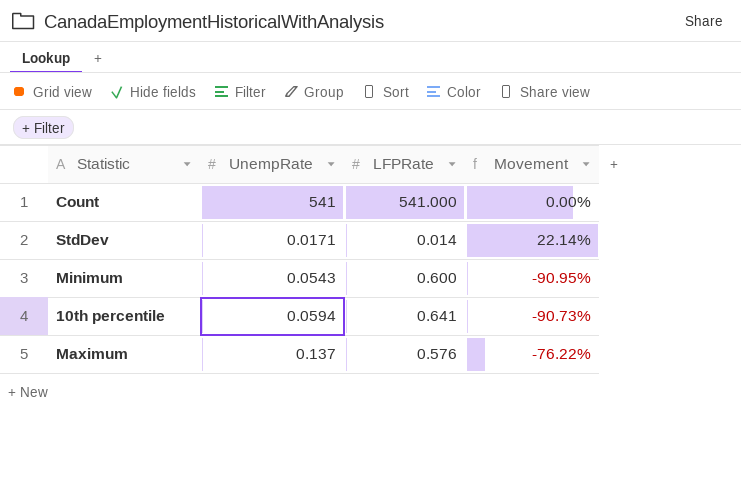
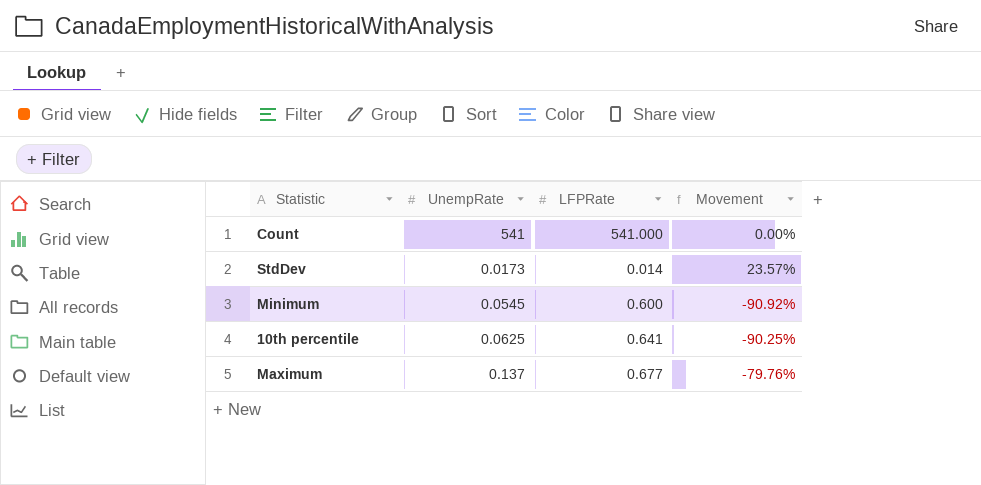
StdDev | UnempRate: 0.0171 -> 0.0173
StdDev | Movement: 22.14% -> 23.57%
Minimum | UnempRate: 0.0543 -> 0.0545
Minimum | Movement: -90.95% -> -90.92%
10th percentile | UnempRate: 0.0594 -> 0.0625
10th percentile | Movement: -90.73% -> -90.25%
Maximum | LFPRate: 0.576 -> 0.677
Maximum | Movement: -76.22% -> -79.76%

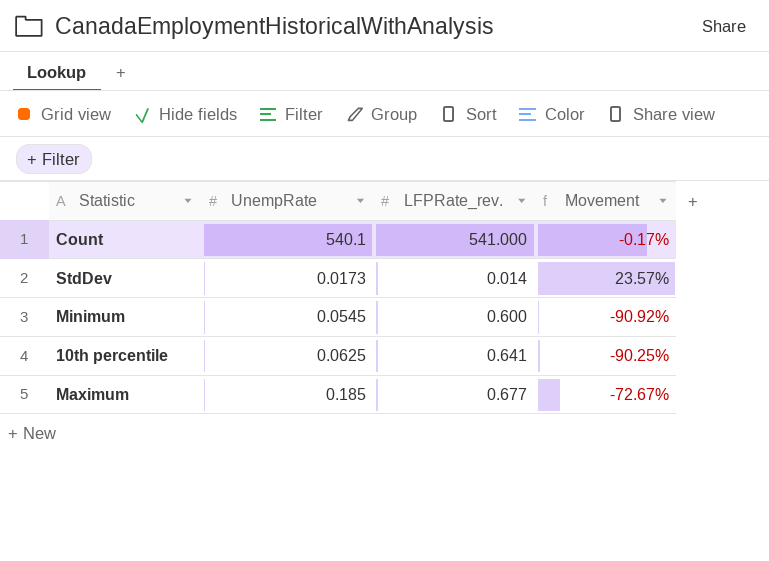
column name: LFPRate -> LFPRate_rev.
Count | UnempRate: 541 -> 540.1
Count | Movement: 0.00% -> -0.17%
Maximum | UnempRate: 0.137 -> 0.185
Maximum | Movement: -79.76% -> -72.67%

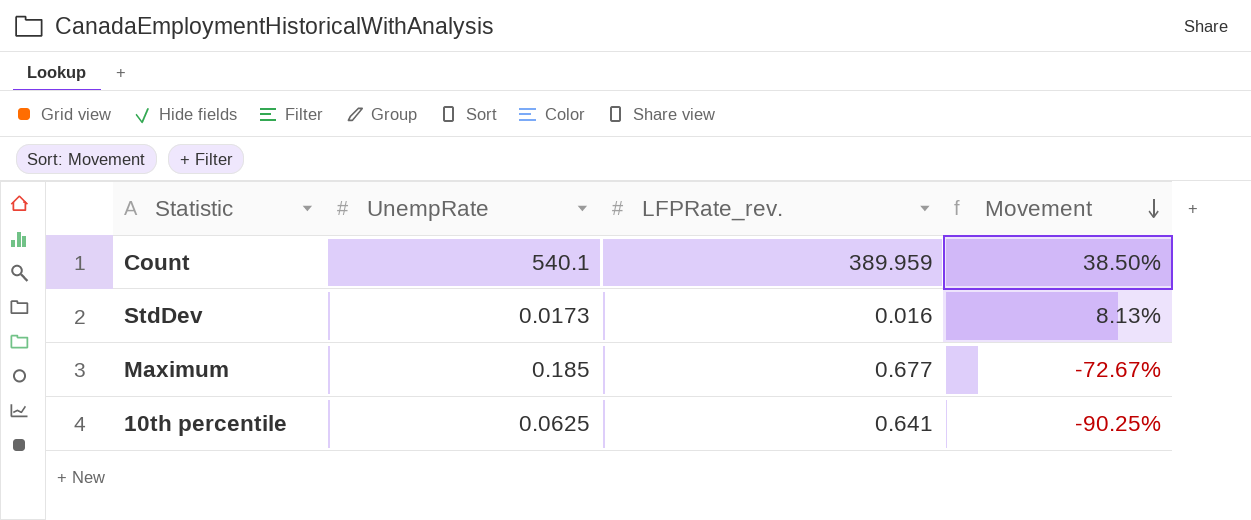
row order: none -> Movement descending
row Minimum: 0.0545 | 0.600 | -90.92% -> none
Count | LFPRate_rev.: 541.000 -> 389.959
Count | Movement: -0.17% -> 38.50%
StdDev | LFPRate_rev.: 0.014 -> 0.016
StdDev | Movement: 23.57% -> 8.13%

